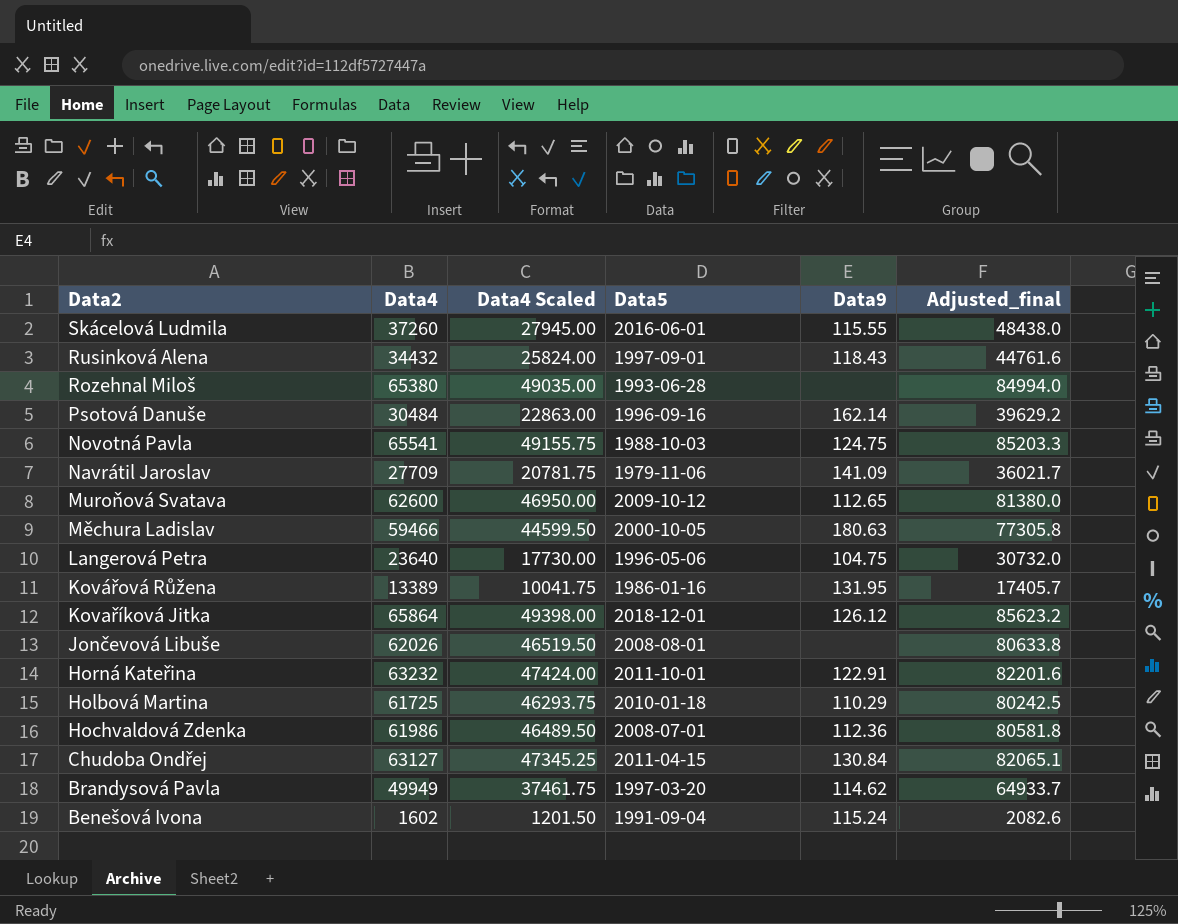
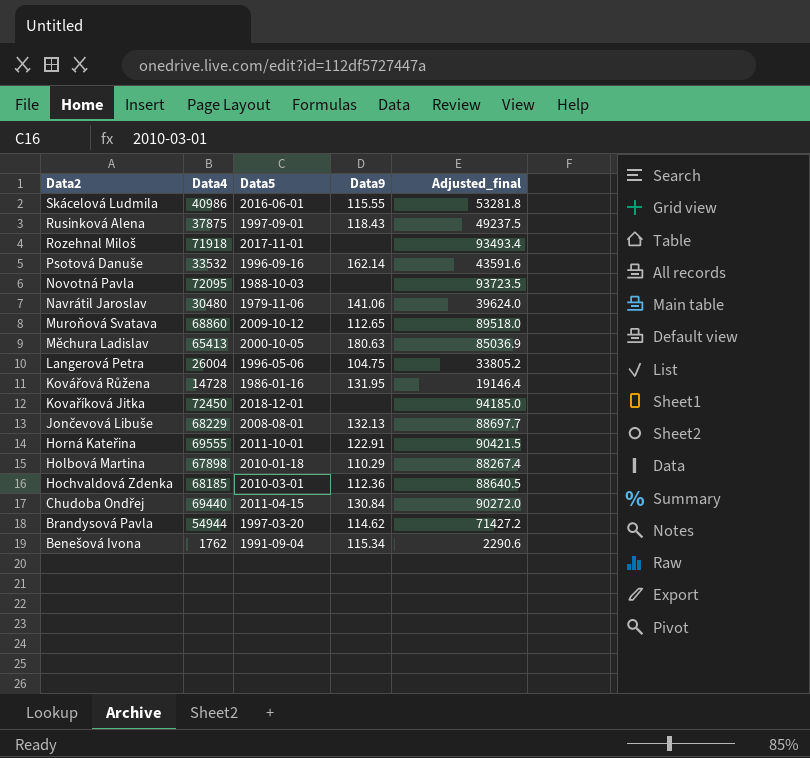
column Data4 Scaled | formula: [Data4] * 0.75 -> none
Skácelová Ludmila | Data4: 37260 -> 40986
Skácelová Ludmila | Adjusted_final: 48438.0 -> 53281.8
Rusinková Alena | Data4: 34432 -> 37875
Rusinková Alena | Adjusted_final: 44761.6 -> 49237.5
Rozehnal Miloš | Data4: 65380 -> 71918
Rozehnal Miloš | Data5: 1993-06-28 -> 2017-11-01
Rozehnal Miloš | Adjusted_final: 84994.0 -> 93493.4
Psotová Danuše | Data4: 30484 -> 33532
Psotová Danuše | Adjusted_final: 39629.2 -> 43591.6
Novotná Pavla | Data4: 65541 -> 72095
Novotná Pavla | Data9: 124.75 -> none
Novotná Pavla | Adjusted_final: 85203.3 -> 93723.5
Navrátil Jaroslav | Data4: 27709 -> 30480
Navrátil Jaroslav | Data9: 141.09 -> 141.06
Navrátil Jaroslav | Adjusted_final: 36021.7 -> 39624.0
Muroňová Svatava | Data4: 62600 -> 68860
Muroňová Svatava | Adjusted_final: 81380.0 -> 89518.0
Měchura Ladislav | Data4: 59466 -> 65413
Měchura Ladislav | Adjusted_final: 77305.8 -> 85036.9
Langerová Petra | Data4: 23640 -> 26004
Langerová Petra | Adjusted_final: 30732.0 -> 33805.2
Kovářová Růžena | Data4: 13389 -> 14728
Kovářová Růžena | Adjusted_final: 17405.7 -> 19146.4
Kovaříková Jitka | Data4: 65864 -> 72450
Kovaříková Jitka | Data9: 126.12 -> none
Kovaříková Jitka | Adjusted_final: 85623.2 -> 94185.0
Jončevová Libuše | Data4: 62026 -> 68229
Jončevová Libuše | Data9: none -> 132.13
Jončevová Libuše | Adjusted_final: 80633.8 -> 88697.7
Horná Kateřina | Data4: 63232 -> 69555
Horná Kateřina | Adjusted_final: 82201.6 -> 90421.5
Holbová Martina | Data4: 61725 -> 67898
Holbová Martina | Adjusted_final: 80242.5 -> 88267.4
Hochvaldová Zdenka | Data4: 61986 -> 68185
Hochvaldová Zdenka | Data5: 2008-07-01 -> 2010-03-01
Hochvaldová Zdenka | Adjusted_final: 80581.8 -> 88640.5
Chudoba Ondřej | Data4: 63127 -> 69440
Chudoba Ondřej | Adjusted_final: 82065.1 -> 90272.0
Brandysová Pavla | Data4: 49949 -> 54944
Brandysová Pavla | Adjusted_final: 64933.7 -> 71427.2
Benešová Ivona | Data4: 1602 -> 1762
Benešová Ivona | Data9: 115.24 -> 115.34
Benešová Ivona | Adjusted_final: 2082.6 -> 2290.6

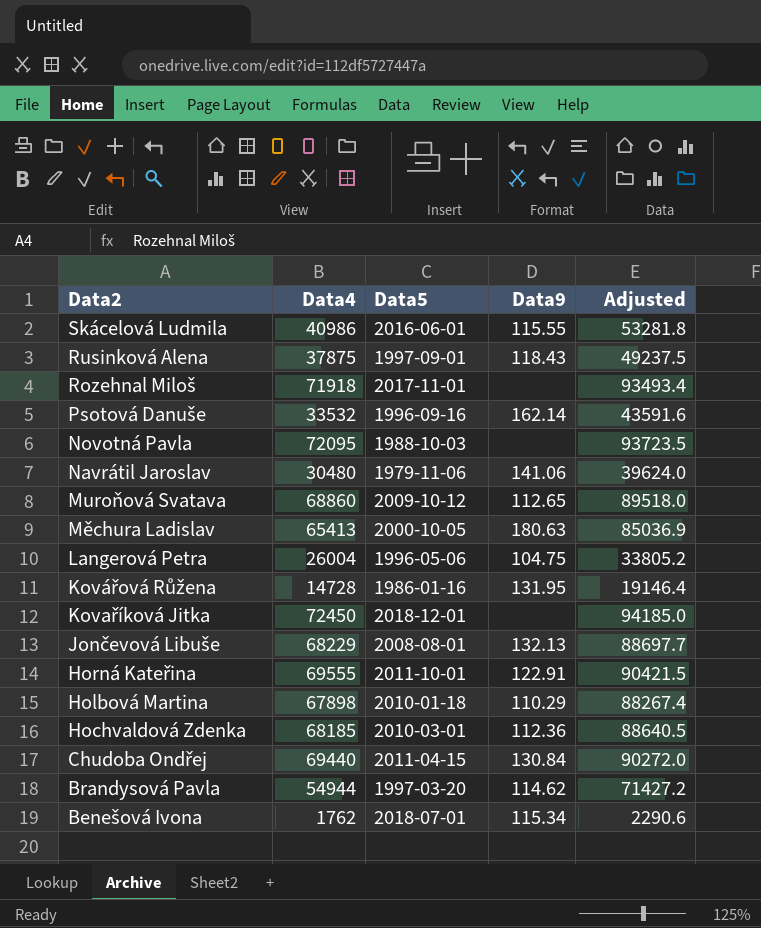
column name: Adjusted_final -> Adjusted
Benešová Ivona | Data5: 1991-09-04 -> 2018-07-01

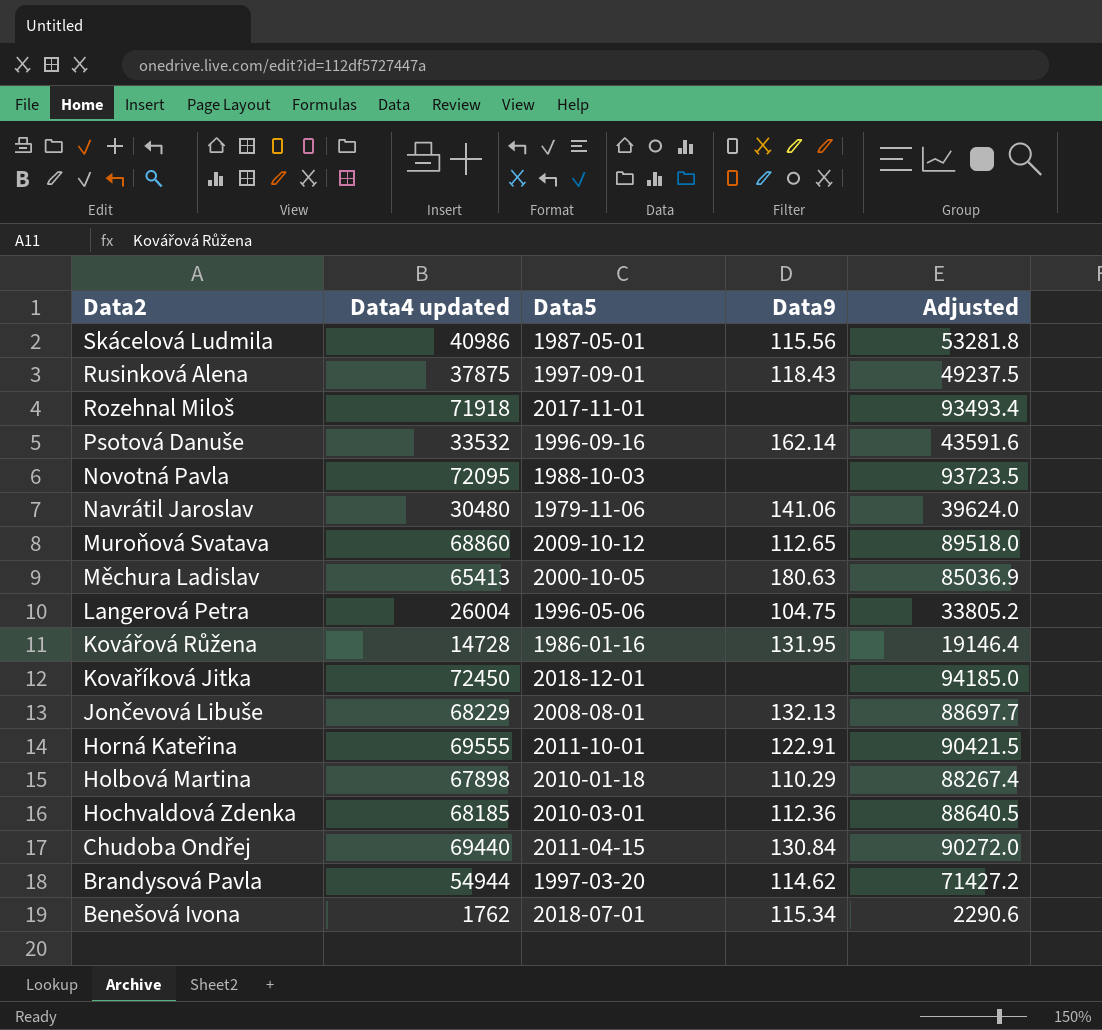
column name: Data4 -> Data4 updated
Skácelová Ludmila | Data5: 2016-06-01 -> 1987-05-01
Skácelová Ludmila | Data9: 115.55 -> 115.56

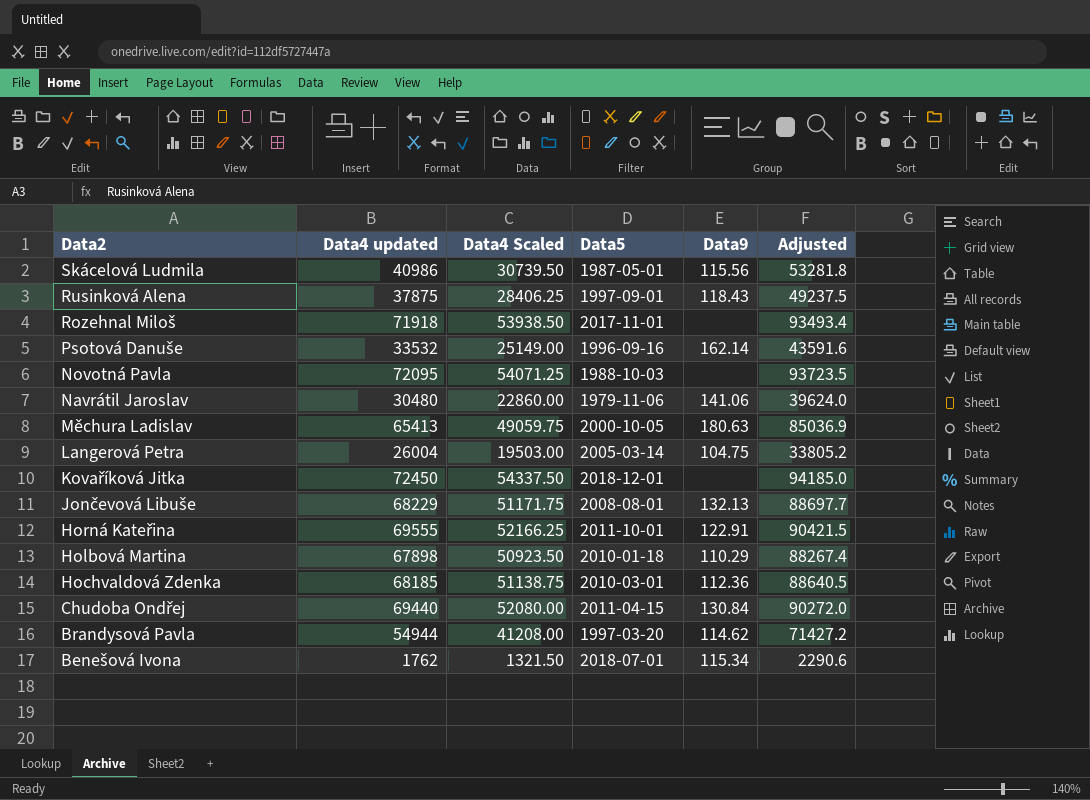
column Data4 Scaled | formula: none -> [Data4 updated] * 0.75
row Muroňová Svatava: 68860 | 2009-10-12 | 112.65 | 89518.0 -> none
row Kovářová Růžena: 14728 | 1986-01-16 | 131.95 | 19146.4 -> none
Langerová Petra | Data5: 1996-05-06 -> 2005-03-14

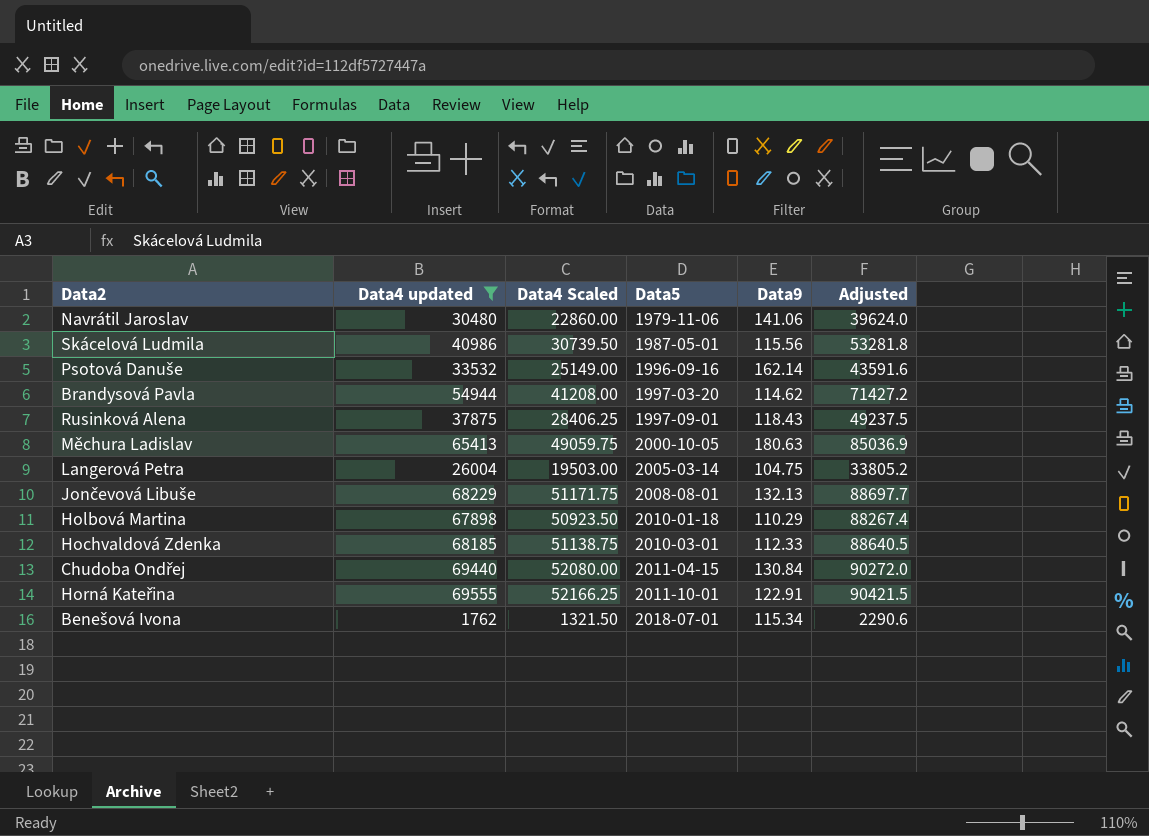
filter: none -> Data4 updated <= 69555
row order: Data2 descending -> Data5 ascending
Hochvaldová Zdenka | Data9: 112.36 -> 112.33

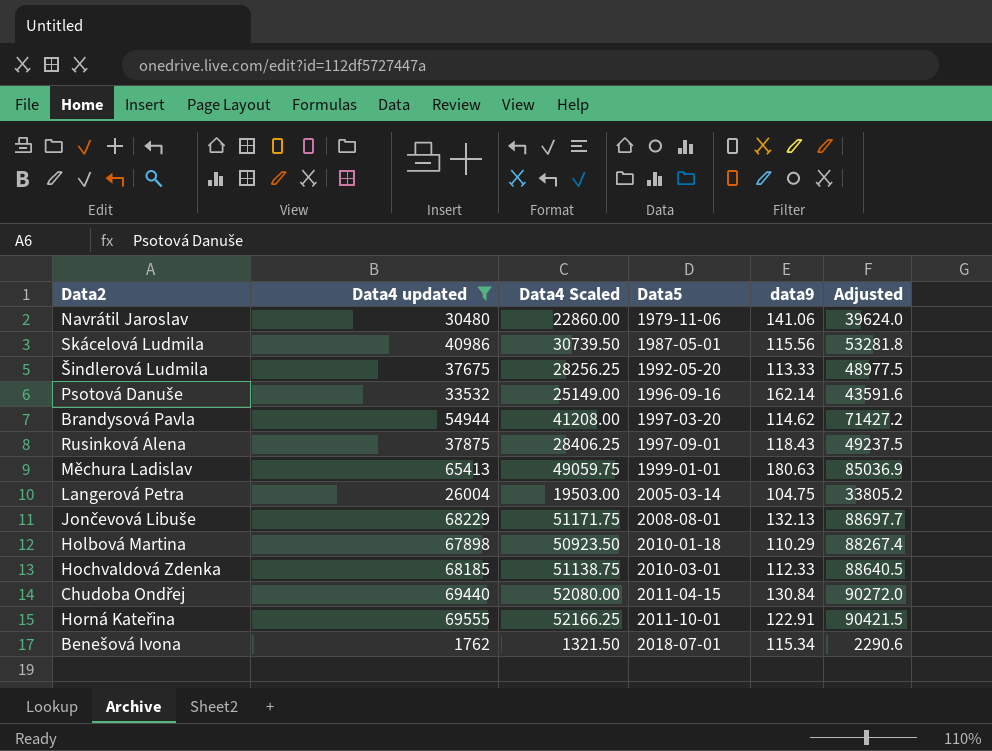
column name: Data9 -> data9
row Šindlerová Ludmila: none -> 37675 | 28256.25 | 1992-05-20 | 113.33 | 48977.5
Měchura Ladislav | Data5: 2000-10-05 -> 1999-01-01

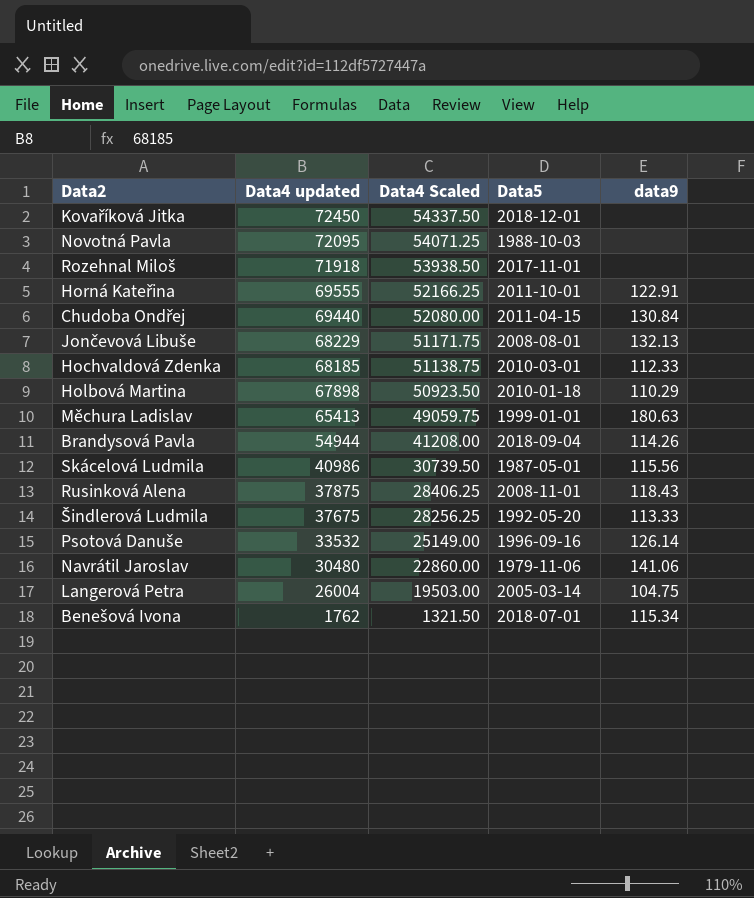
filter: Data4 updated <= 69555 -> none
row order: Data5 ascending -> Data4 updated descending
column Adjusted | formula: [Data4 updated] * 1.3 -> none
Brandysová Pavla | Data5: 1997-03-20 -> 2018-09-04
Brandysová Pavla | data9: 114.62 -> 114.26
Rusinková Alena | Data5: 1997-09-01 -> 2008-11-01
Psotová Danuše | data9: 162.14 -> 126.14

